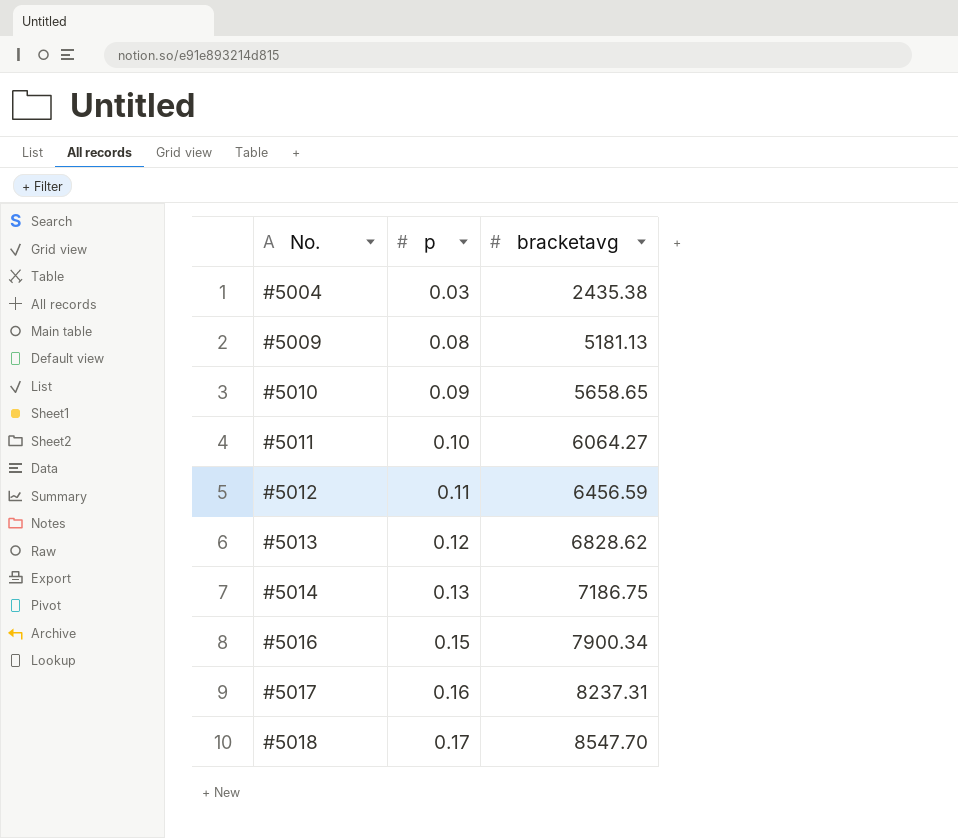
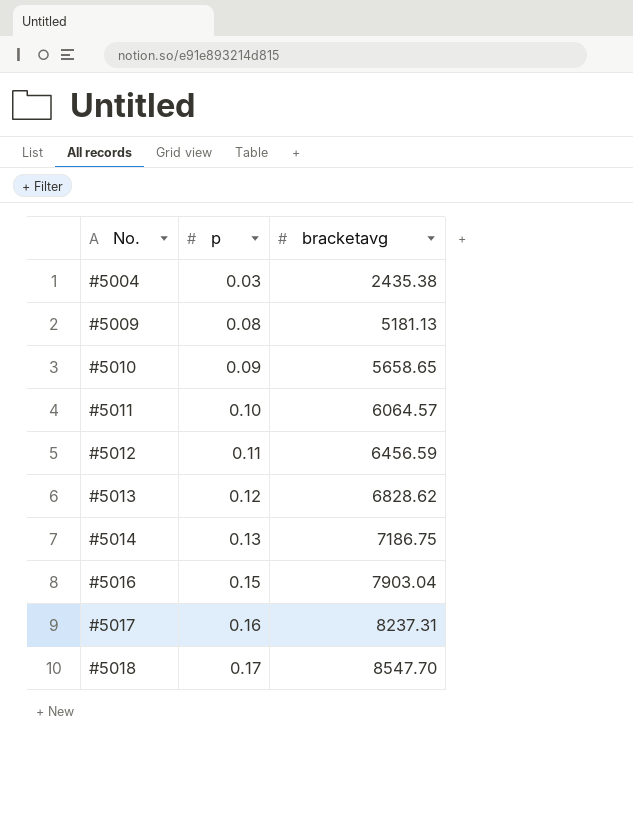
#5011 | bracketavg: 6064.27 -> 6064.57
#5016 | bracketavg: 7900.34 -> 7903.04

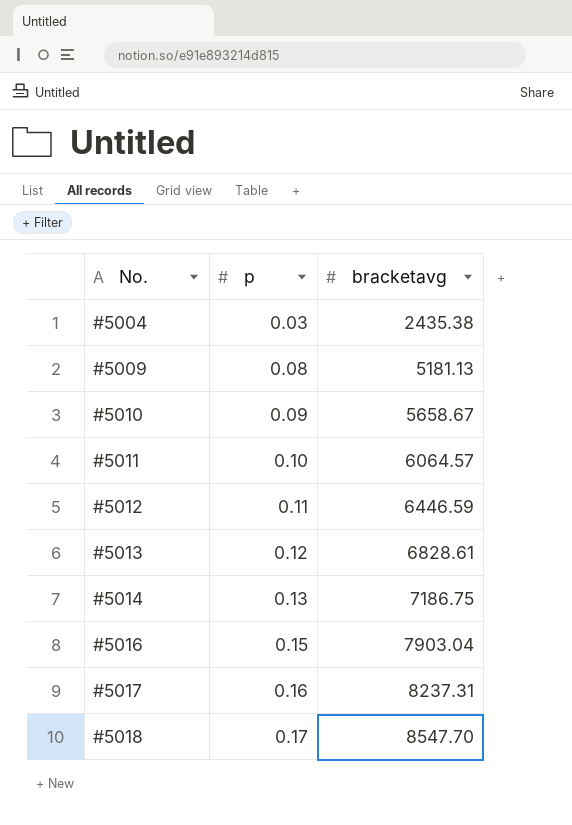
#5010 | bracketavg: 5658.65 -> 5658.67
#5012 | bracketavg: 6456.59 -> 6446.59
#5013 | bracketavg: 6828.62 -> 6828.61

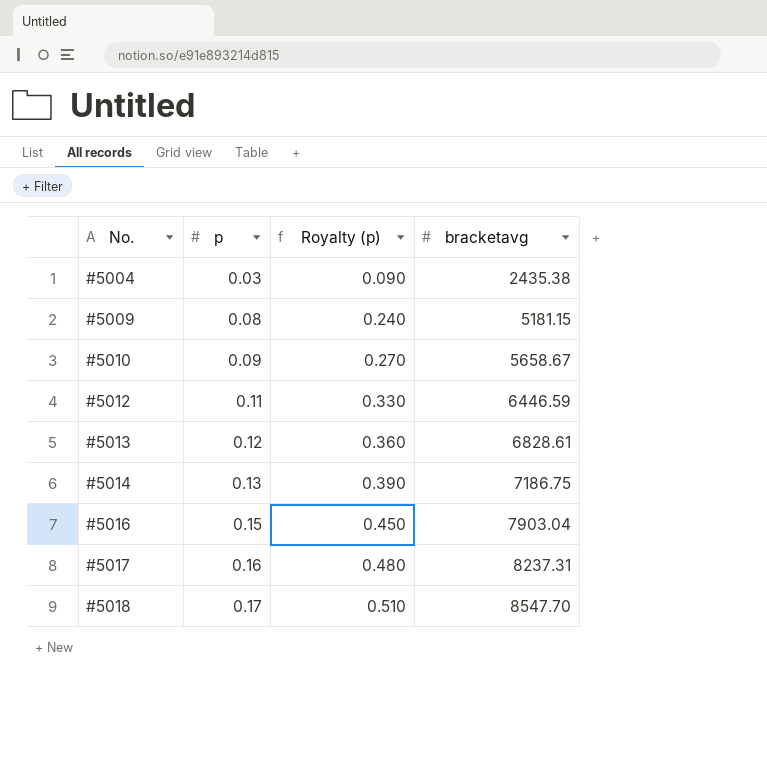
column Royalty (p) | formula: none -> [p] * 3
row #5011: 0.10 | 6064.57 -> none
#5009 | bracketavg: 5181.13 -> 5181.15

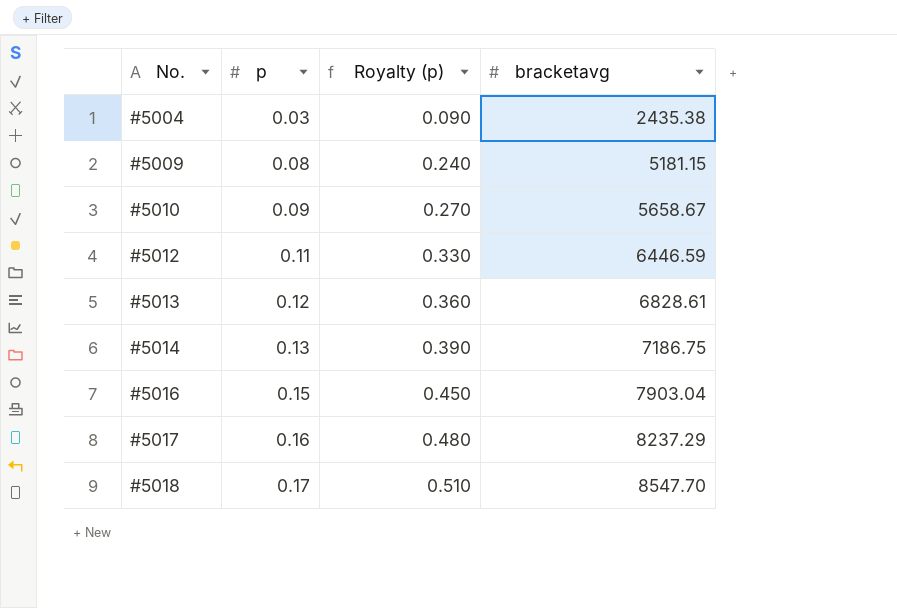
#5017 | bracketavg: 8237.31 -> 8237.29

